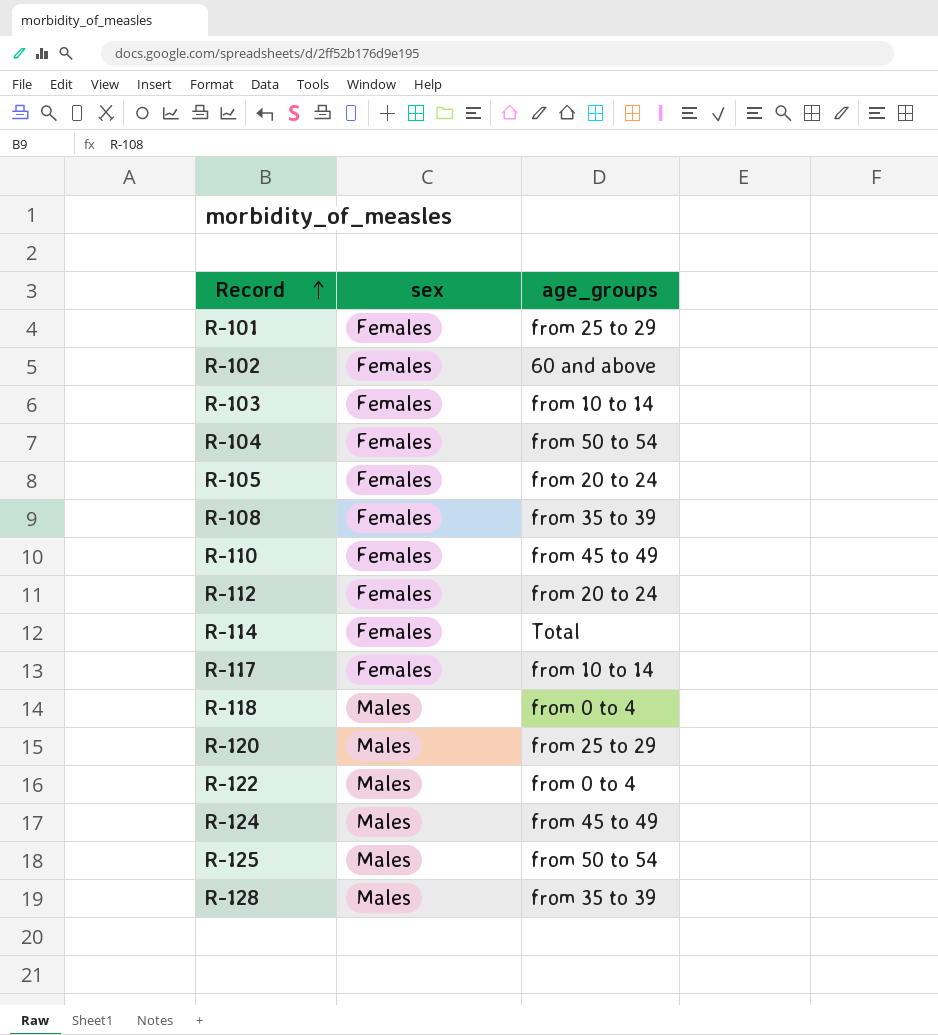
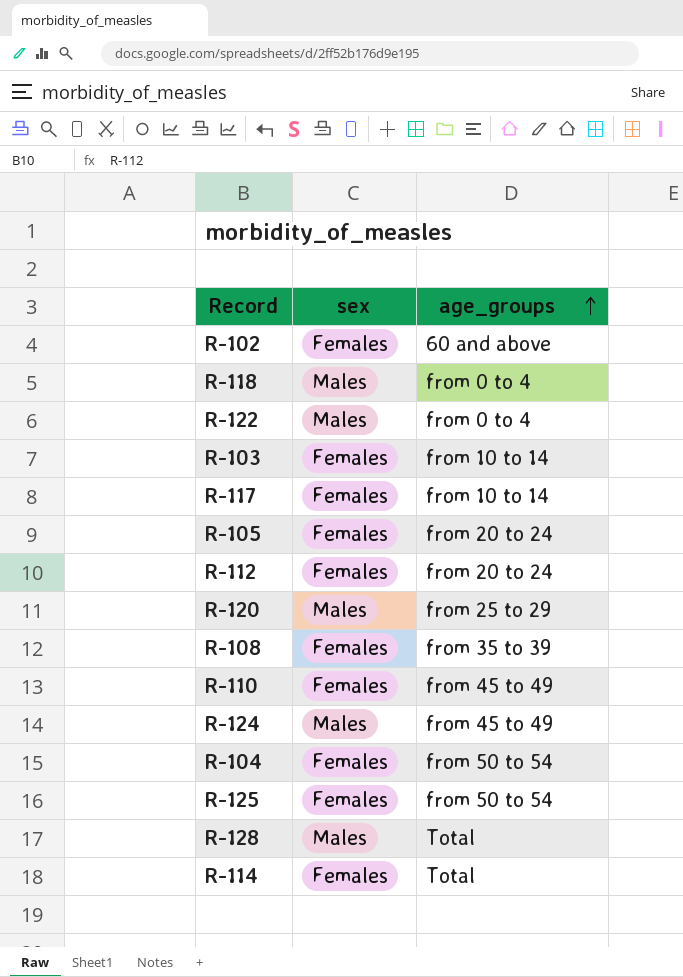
row order: Record ascending -> age_groups ascending
row R-101: Females | from 25 to 29 -> none
R-125 | sex: Males -> Females
R-128 | age_groups: from 35 to 39 -> Total

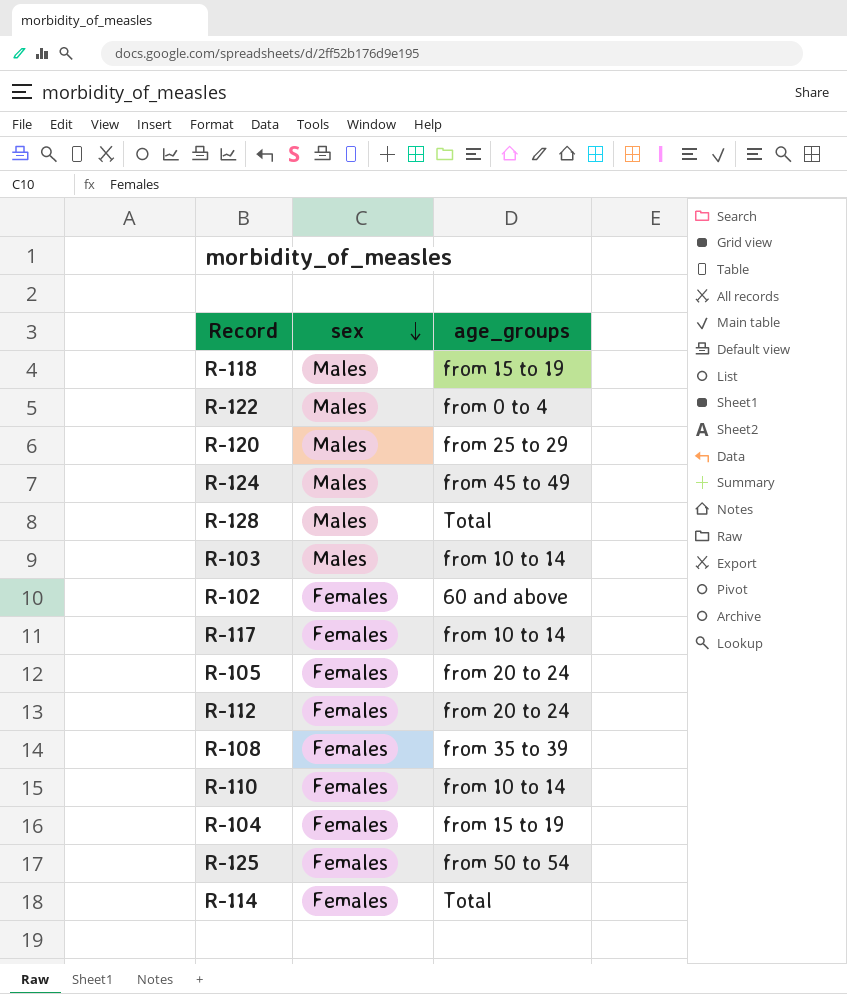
row order: age_groups ascending -> sex descending
R-118 | age_groups: from 0 to 4 -> from 15 to 19
R-103 | sex: Females -> Males
R-110 | age_groups: from 45 to 49 -> from 10 to 14
R-104 | age_groups: from 50 to 54 -> from 15 to 19

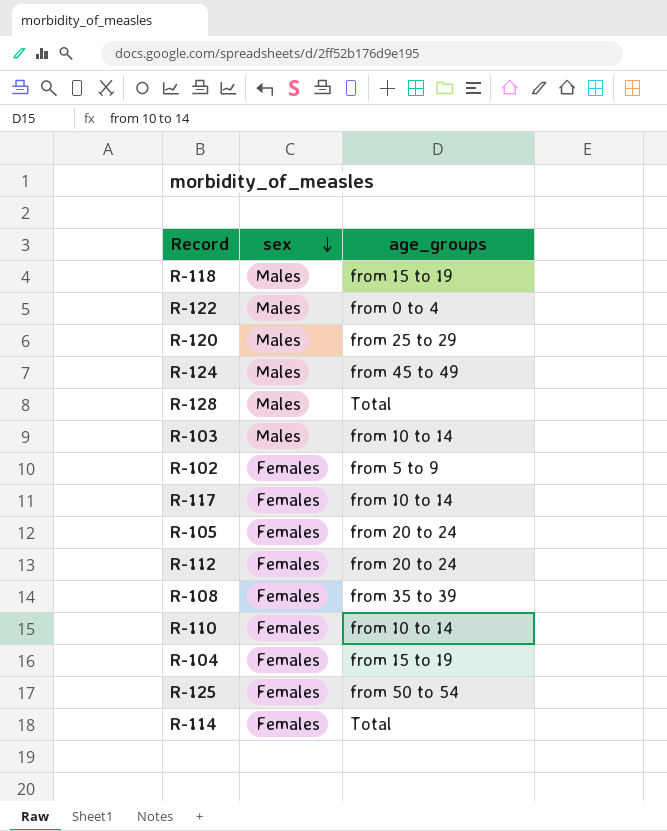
R-102 | age_groups: 60 and above -> from 5 to 9

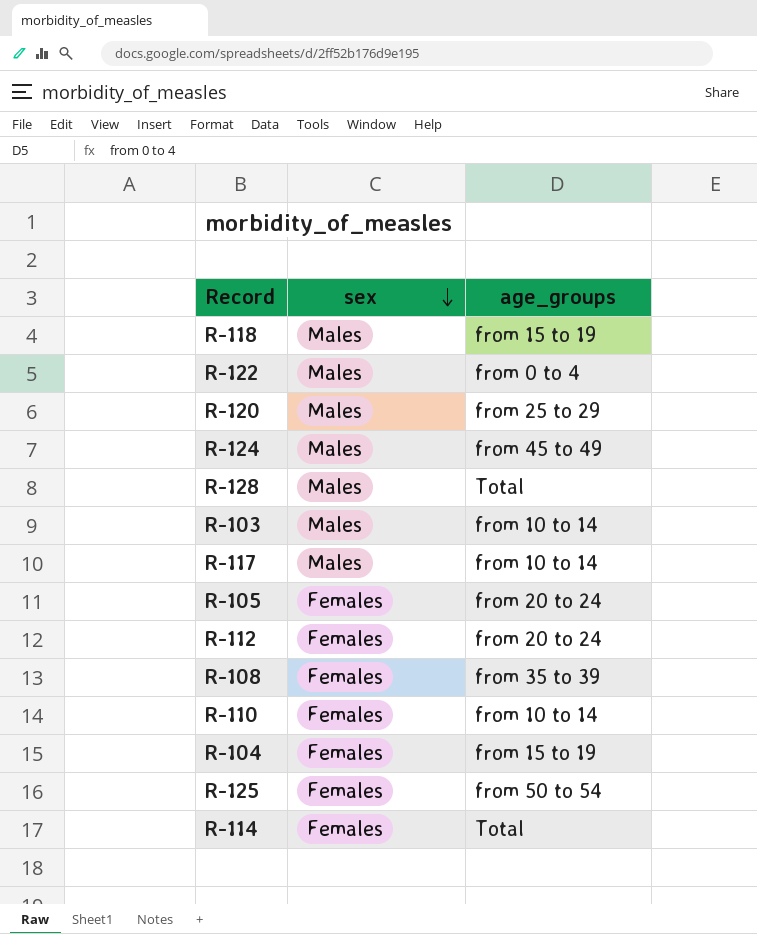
row R-102: Females | from 5 to 9 -> none
R-117 | sex: Females -> Males

